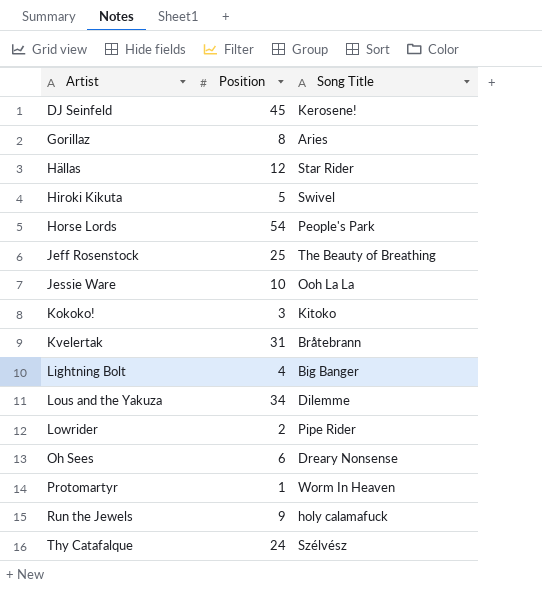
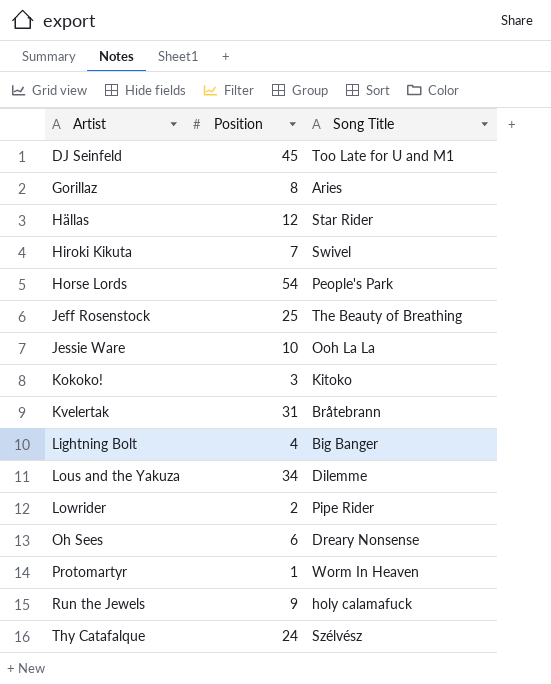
DJ Seinfeld | Song Title: Kerosene! -> Too Late for U and M1
Hiroki Kikuta | Position: 5 -> 7

